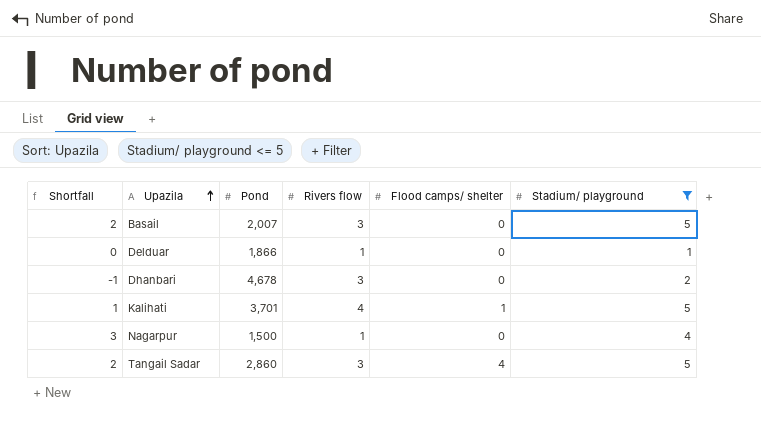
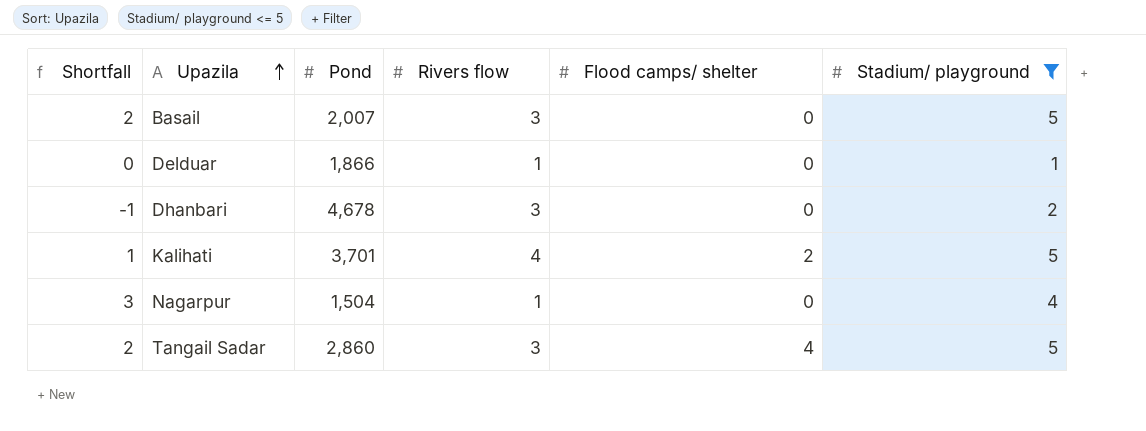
Kalihati | Flood camps/ shelter: 1 -> 2
Nagarpur | Pond: 1,500 -> 1,504

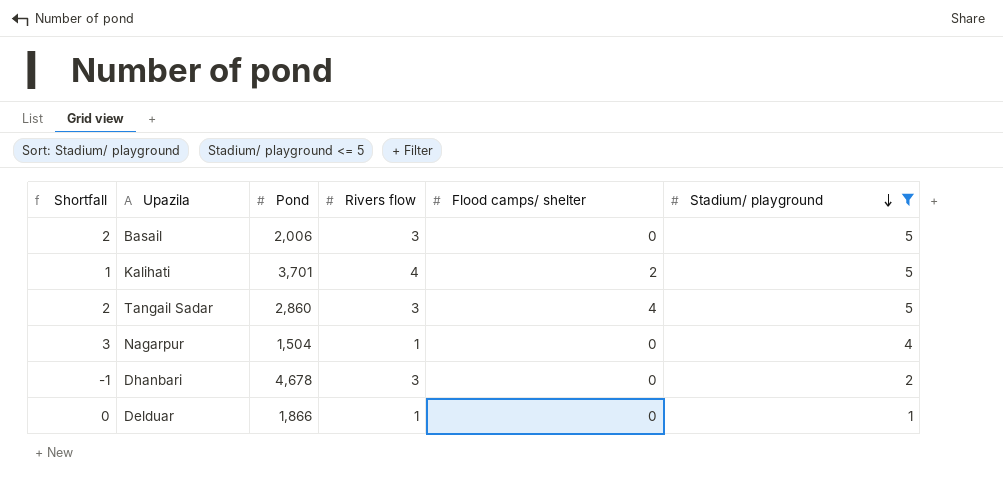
row order: Upazila ascending -> Stadium/ playground descending
Basail | Pond: 2,007 -> 2,006

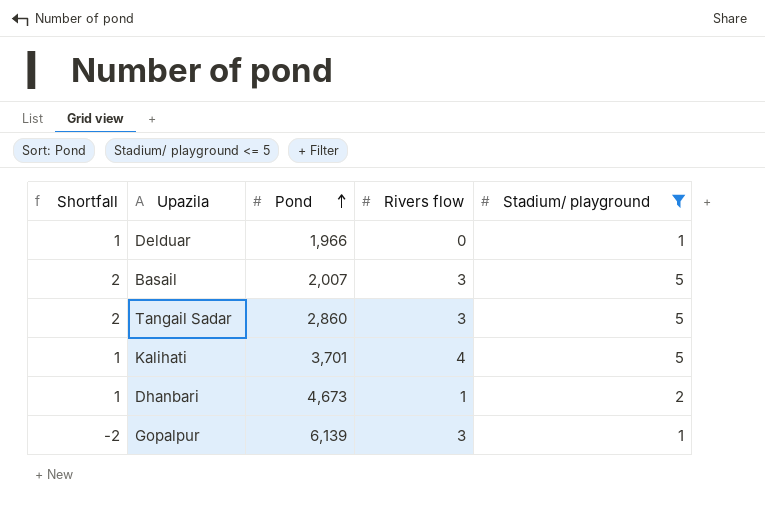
row order: Stadium/ playground descending -> Pond ascending
column Flood camps/ shelter | position: 5 -> none
row Nagarpur: 3 | 1,504 | 1 | 0 | 4 -> none
Delduar | Shortfall: 0 -> 1
Delduar | Pond: 1,866 -> 1,966
Delduar | Rivers flow: 1 -> 0
Basail | Pond: 2,006 -> 2,007
Dhanbari | Shortfall: -1 -> 1
Dhanbari | Pond: 4,678 -> 4,673
Dhanbari | Rivers flow: 3 -> 1
row Gopalpur: none -> -2 | 6,139 | 3 | 1

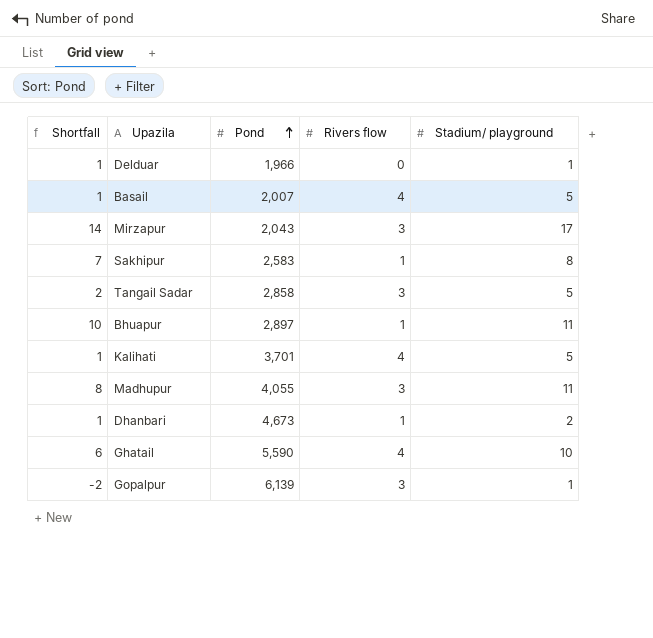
filter: Stadium/ playground <= 5 -> none
Basail | Shortfall: 2 -> 1
Basail | Rivers flow: 3 -> 4
Tangail Sadar | Pond: 2,860 -> 2,858

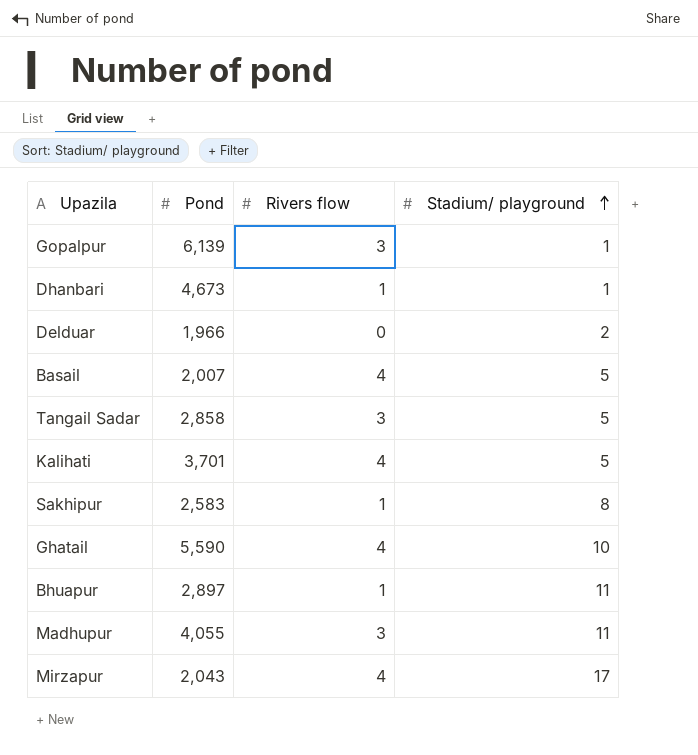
row order: Pond ascending -> Stadium/ playground ascending
column Shortfall | formula: [Stadium/ playground] - [Rivers flow] -> none
Dhanbari | Stadium/ playground: 2 -> 1
Delduar | Stadium/ playground: 1 -> 2
Mirzapur | Rivers flow: 3 -> 4

